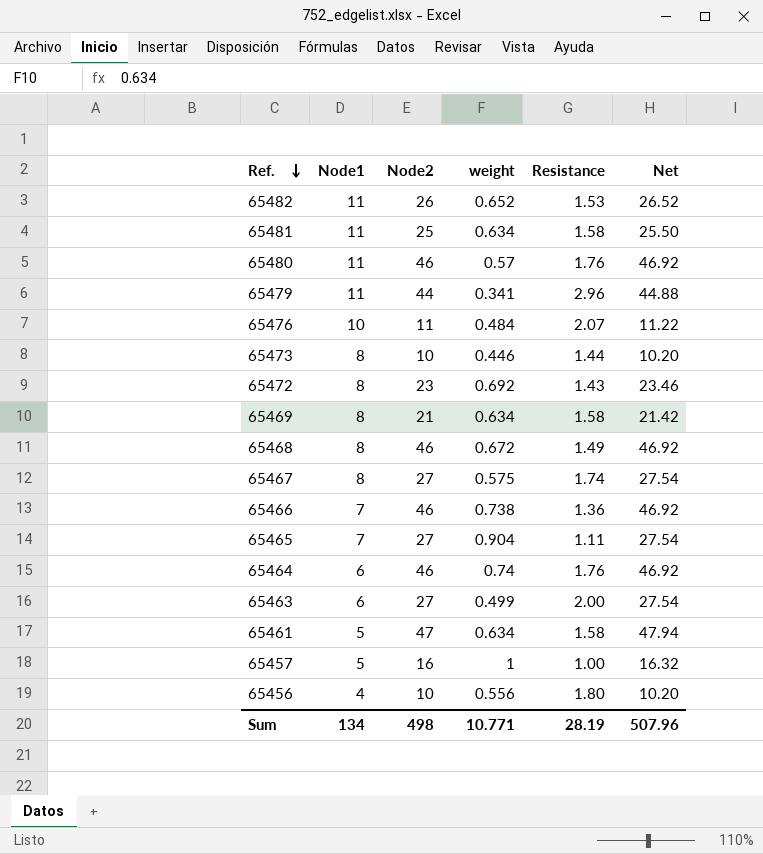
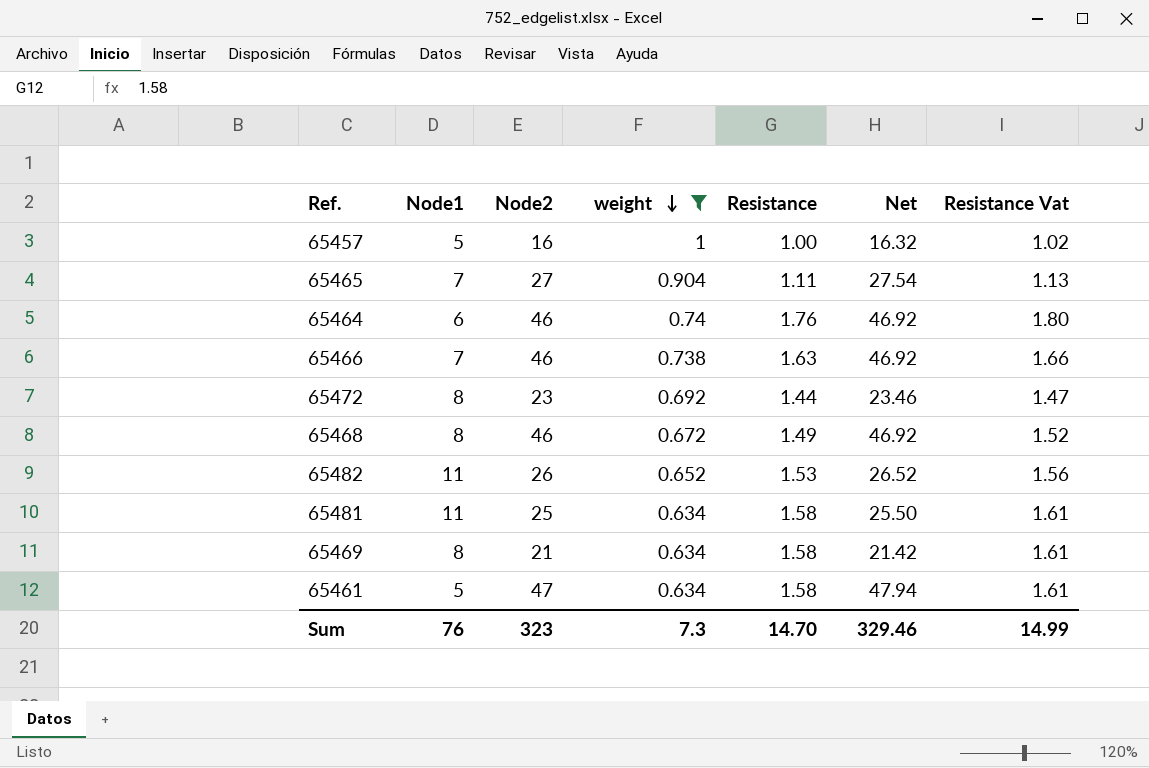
filter: none -> weight >= 0.634
row order: Ref. descending -> weight descending
column Resistance Vat | formula: none -> [Resistance] * 1.02
65466 | Resistance: 1.36 -> 1.63
65472 | Resistance: 1.43 -> 1.44
Sum | Node1: 134 -> 76
Sum | Node2: 498 -> 323
Sum | weight: 10.771 -> 7.3
Sum | Resistance: 28.19 -> 14.70
Sum | Net: 507.96 -> 329.46

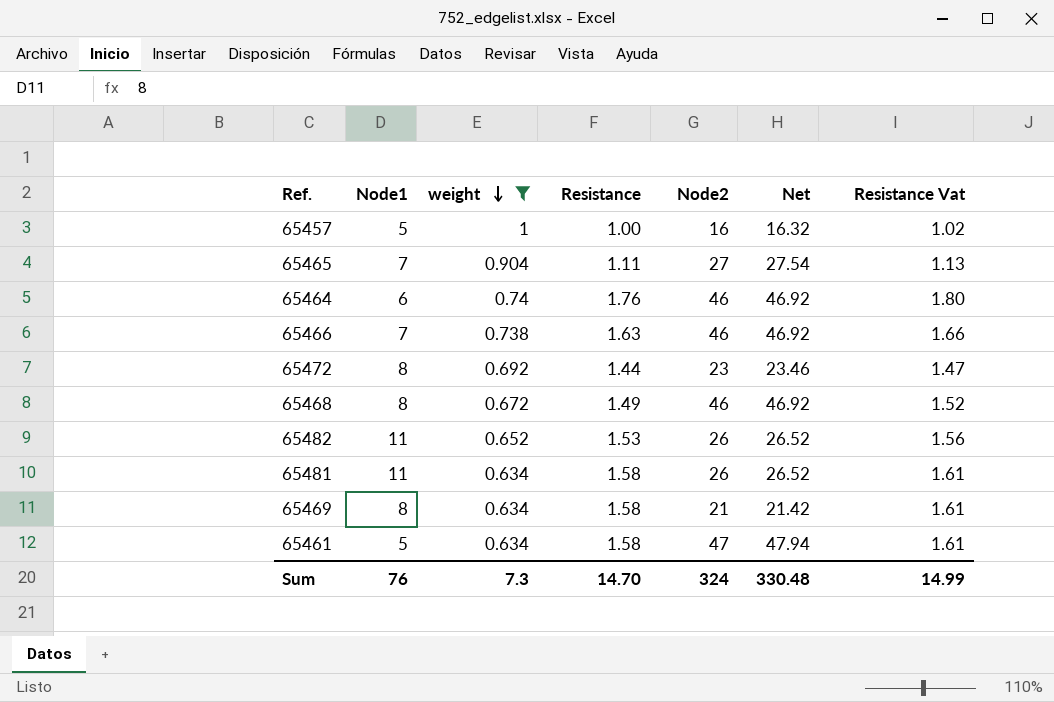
column Node2 | position: 3 -> 5
65481 | Node2: 25 -> 26
65481 | Net: 25.50 -> 26.52
Sum | Node2: 323 -> 324
Sum | Net: 329.46 -> 330.48

